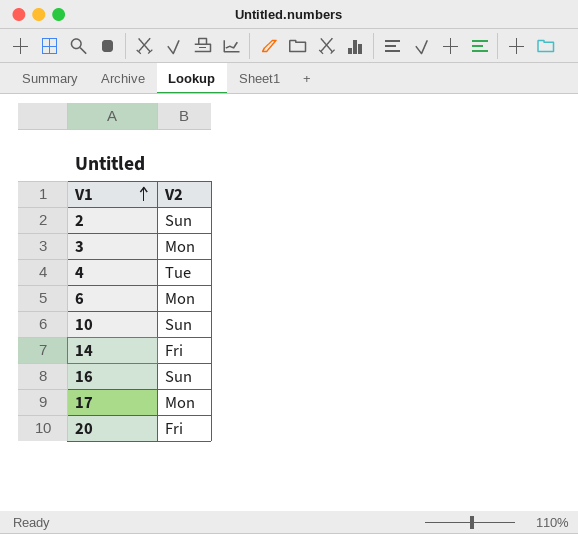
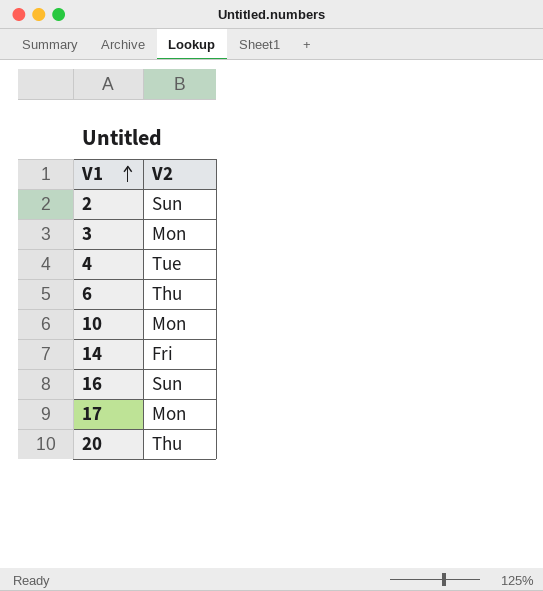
6 | V2: Mon -> Thu
10 | V2: Sun -> Mon
20 | V2: Fri -> Thu

